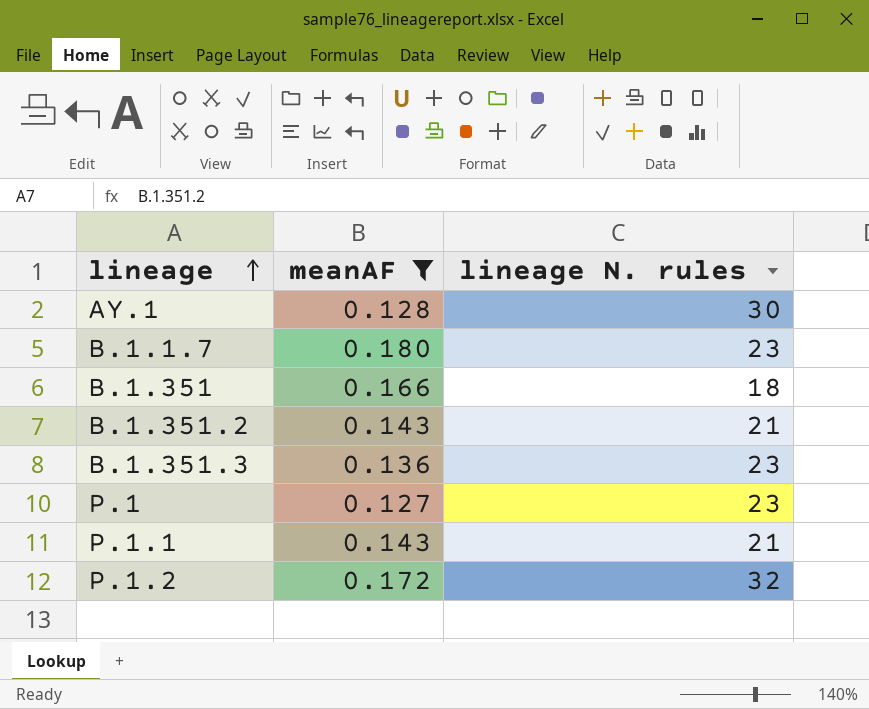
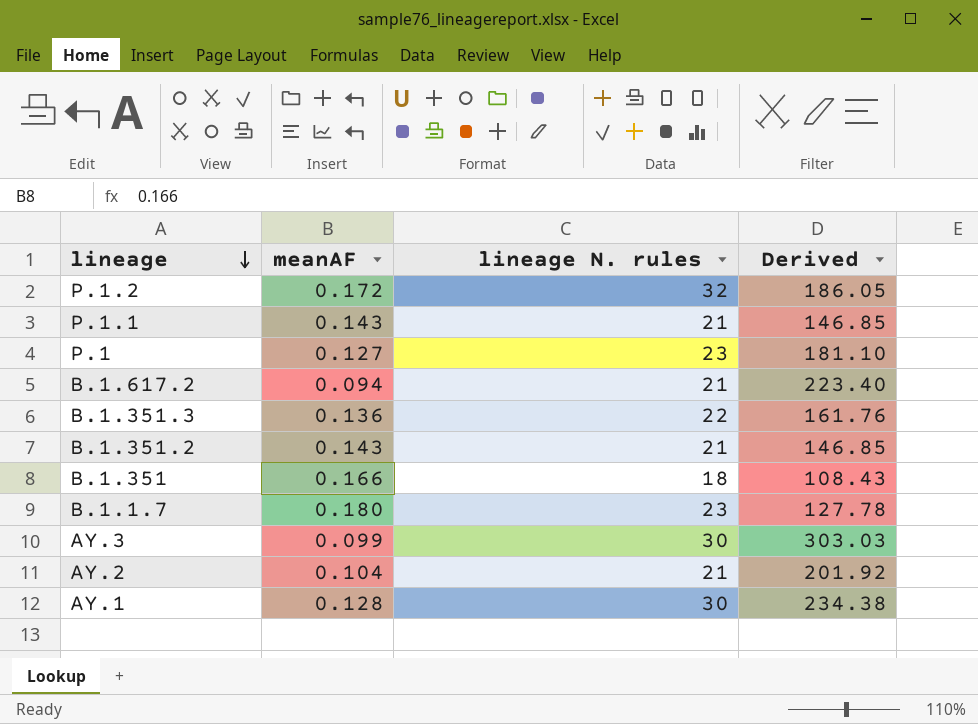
filter: meanAF >= 0.127 -> none
row order: lineage ascending -> lineage descending
column Derived | formula: none -> [lineage N. rules] / [meanAF]
B.1.351.3 | lineage N. rules: 23 -> 22

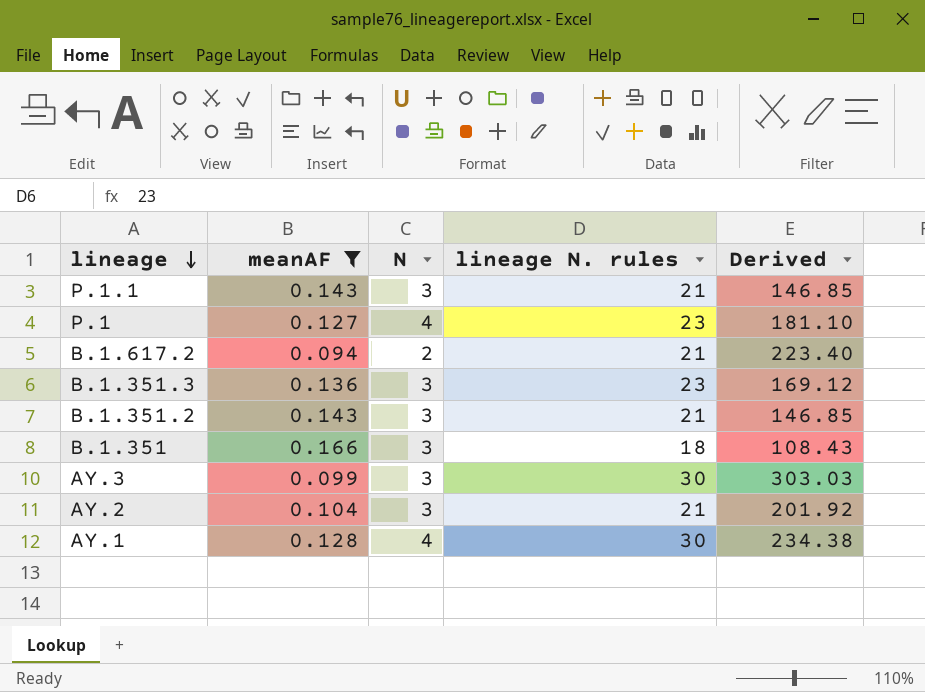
filter: none -> meanAF <= 0.166
column N | position: none -> 3
B.1.351.3 | lineage N. rules: 22 -> 23
B.1.351.3 | Derived: 161.76 -> 169.12

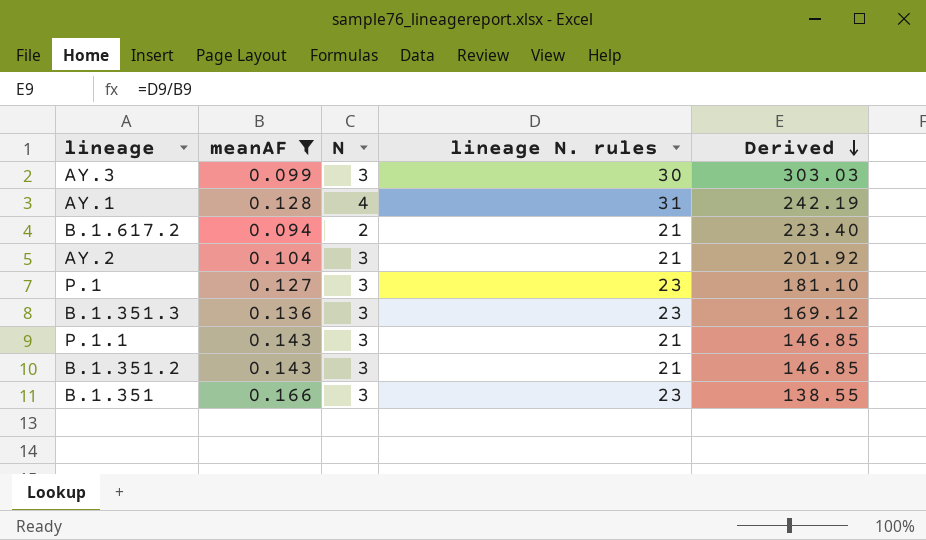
row order: lineage descending -> Derived descending
AY.1 | lineage N. rules: 30 -> 31
AY.1 | Derived: 234.38 -> 242.19
P.1 | N: 4 -> 3
B.1.351 | lineage N. rules: 18 -> 23
B.1.351 | Derived: 108.43 -> 138.55

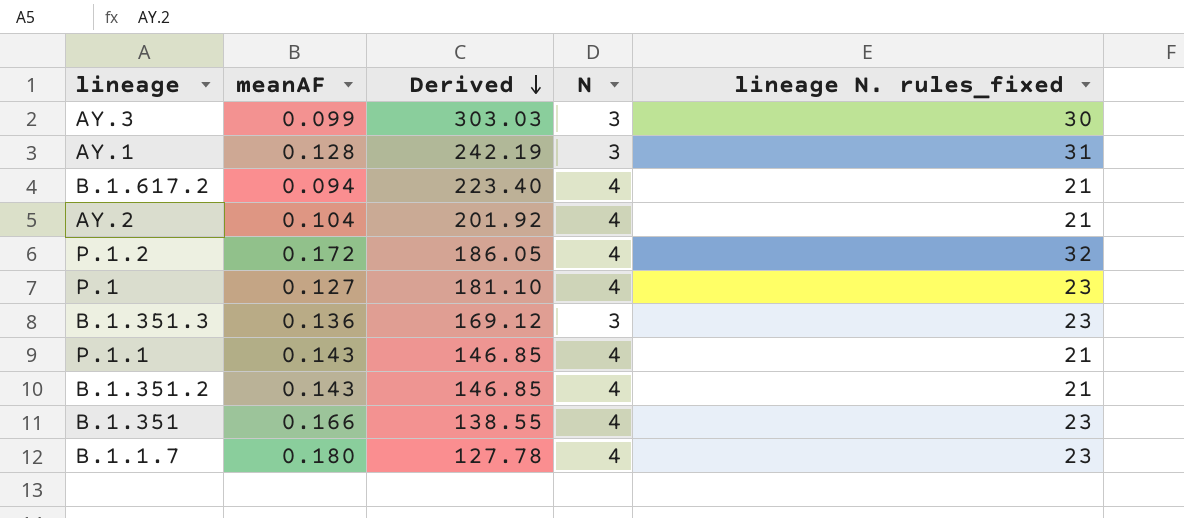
filter: meanAF <= 0.166 -> none
column Derived | position: 5 -> 3
column name: lineage N. rules -> lineage N. rules_fixed
AY.1 | N: 4 -> 3
B.1.617.2 | N: 2 -> 4
AY.2 | N: 3 -> 4
P.1 | N: 3 -> 4
P.1.1 | N: 3 -> 4
B.1.351.2 | N: 3 -> 4
B.1.351 | N: 3 -> 4

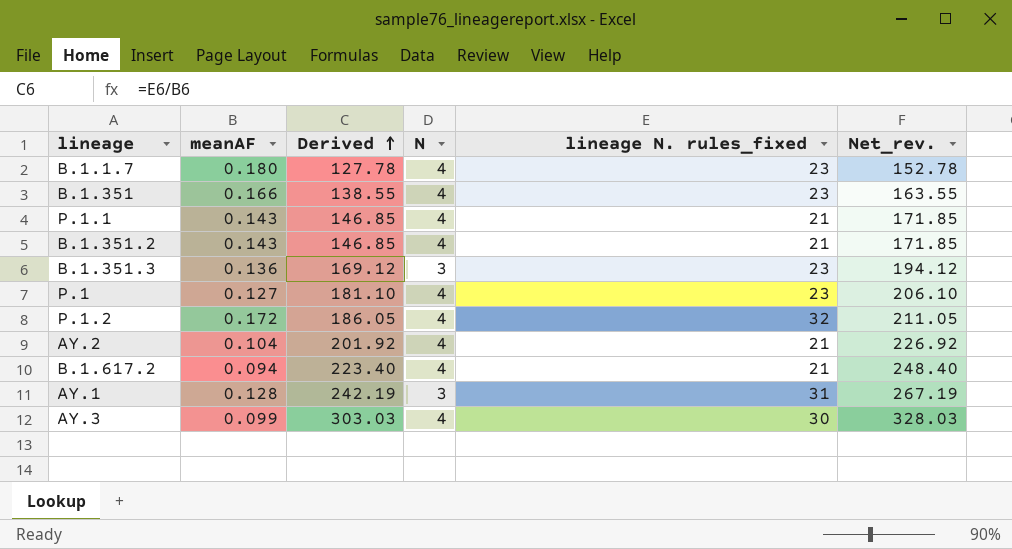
row order: Derived descending -> Derived ascending
column Net_rev. | formula: none -> [Derived] + 25
AY.3 | N: 3 -> 4

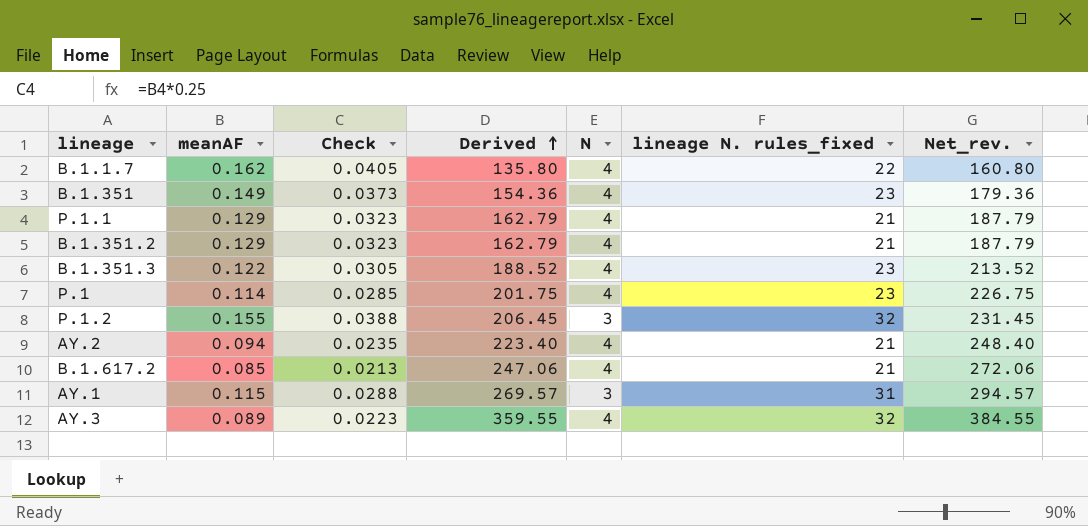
column Check | formula: none -> [meanAF] * 0.25
B.1.1.7 | meanAF: 0.180 -> 0.162
B.1.1.7 | Derived: 127.78 -> 135.80
B.1.1.7 | lineage N. rules_fixed: 23 -> 22
B.1.1.7 | Net_rev.: 152.78 -> 160.80
B.1.351 | meanAF: 0.166 -> 0.149
B.1.351 | Derived: 138.55 -> 154.36
B.1.351 | Net_rev.: 163.55 -> 179.36
P.1.1 | meanAF: 0.143 -> 0.129
P.1.1 | Derived: 146.85 -> 162.79
P.1.1 | Net_rev.: 171.85 -> 187.79
B.1.351.2 | meanAF: 0.143 -> 0.129
B.1.351.2 | Derived: 146.85 -> 162.79
B.1.351.2 | Net_rev.: 171.85 -> 187.79
B.1.351.3 | meanAF: 0.136 -> 0.122
B.1.351.3 | Derived: 169.12 -> 188.52
B.1.351.3 | N: 3 -> 4
B.1.351.3 | Net_rev.: 194.12 -> 213.52
P.1 | meanAF: 0.127 -> 0.114
P.1 | Derived: 181.10 -> 201.75
P.1 | Net_rev.: 206.10 -> 226.75
P.1.2 | meanAF: 0.172 -> 0.155
P.1.2 | Derived: 186.05 -> 206.45
P.1.2 | N: 4 -> 3
P.1.2 | Net_rev.: 211.05 -> 231.45
AY.2 | meanAF: 0.104 -> 0.094
AY.2 | Derived: 201.92 -> 223.40
AY.2 | Net_rev.: 226.92 -> 248.40
B.1.617.2 | meanAF: 0.094 -> 0.085
B.1.617.2 | Derived: 223.40 -> 247.06
B.1.617.2 | Net_rev.: 248.40 -> 272.06
AY.1 | meanAF: 0.128 -> 0.115
AY.1 | Derived: 242.19 -> 269.57
AY.1 | Net_rev.: 267.19 -> 294.57
AY.3 | meanAF: 0.099 -> 0.089
AY.3 | Derived: 303.03 -> 359.55
AY.3 | lineage N. rules_fixed: 30 -> 32
AY.3 | Net_rev.: 328.03 -> 384.55

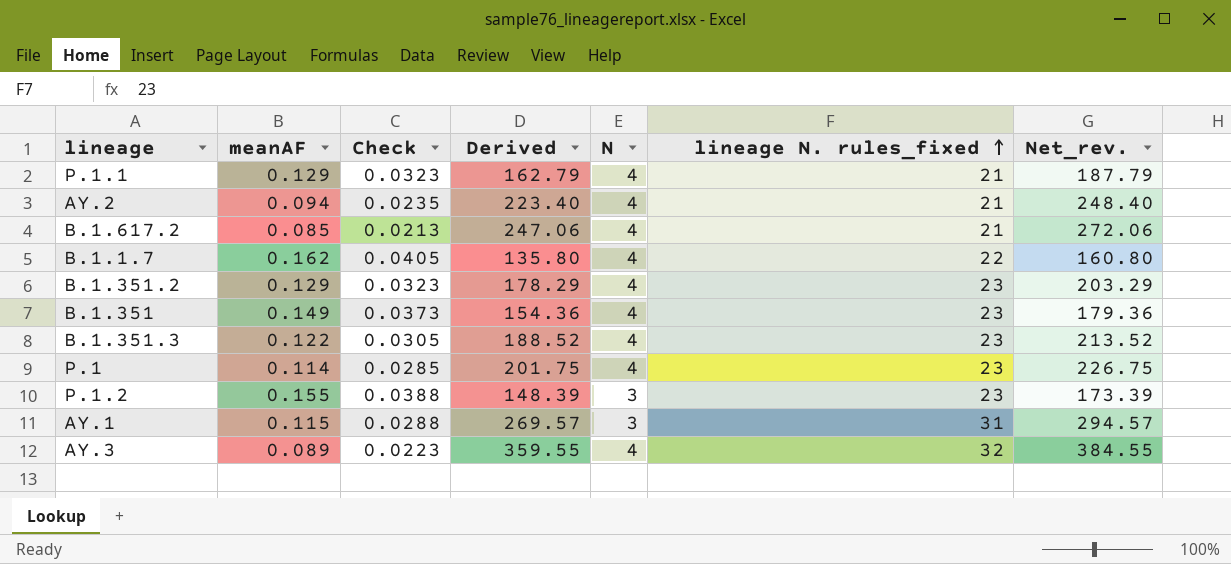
row order: Derived ascending -> lineage N. rules_fixed ascending
B.1.351.2 | Derived: 162.79 -> 178.29
B.1.351.2 | lineage N. rules_fixed: 21 -> 23
B.1.351.2 | Net_rev.: 187.79 -> 203.29
P.1.2 | Derived: 206.45 -> 148.39
P.1.2 | lineage N. rules_fixed: 32 -> 23
P.1.2 | Net_rev.: 231.45 -> 173.39

